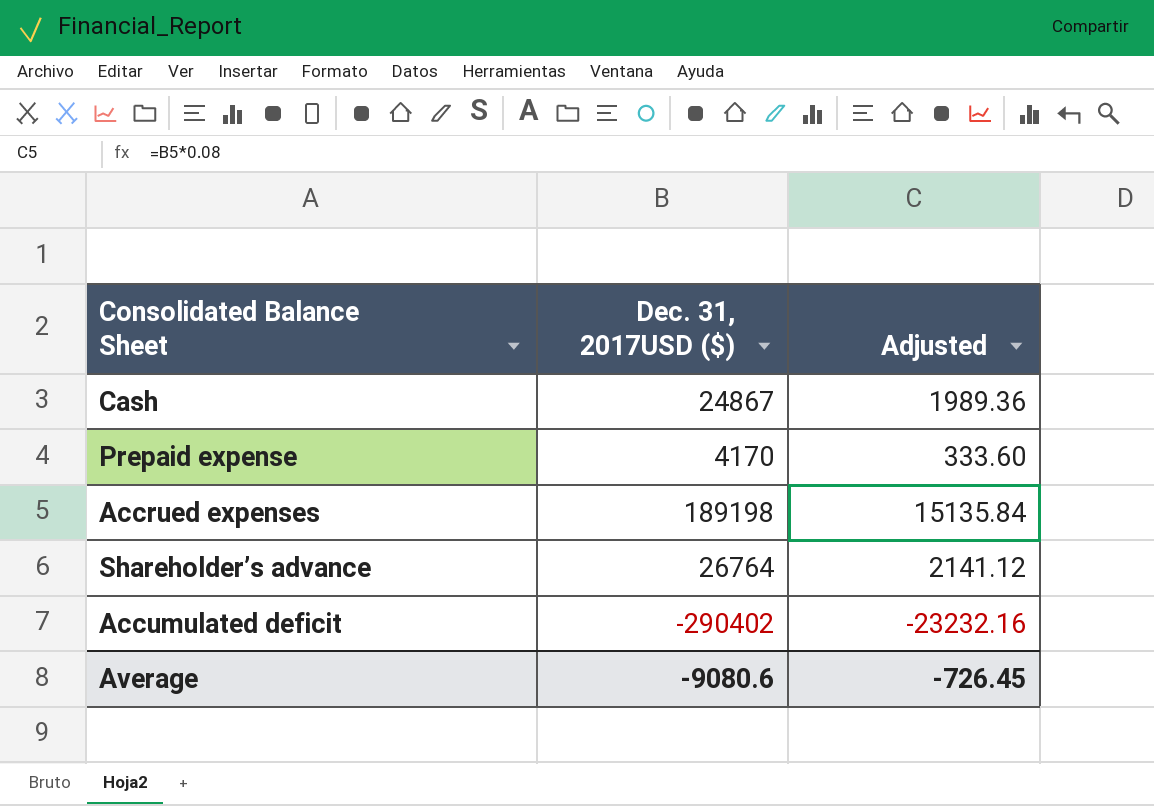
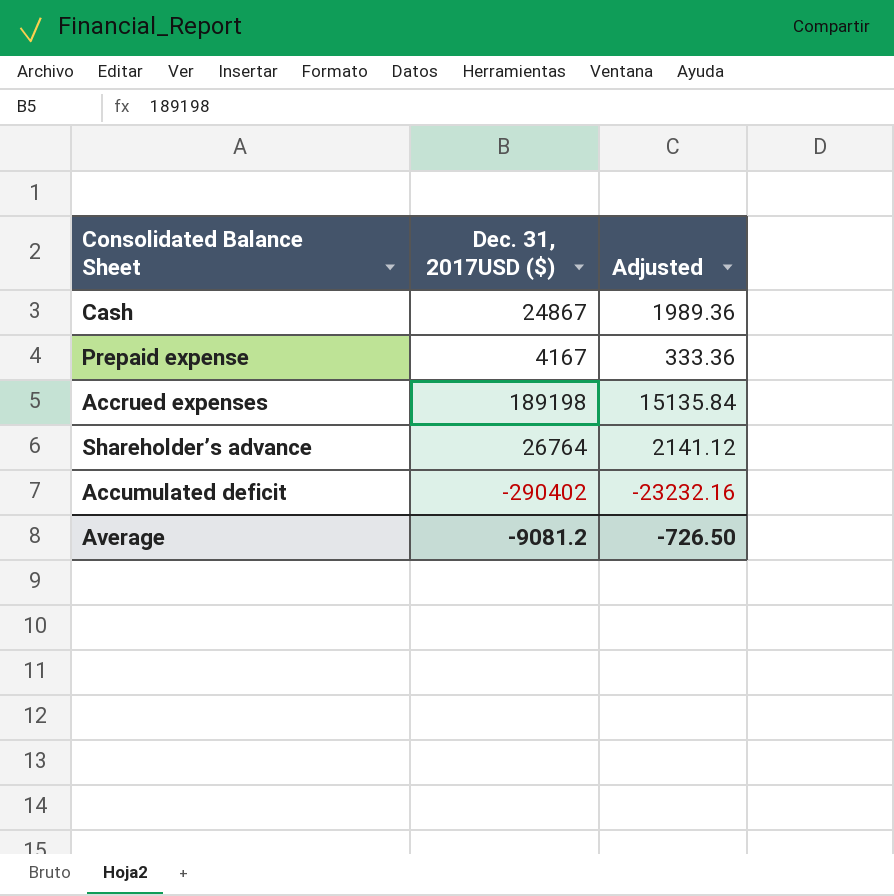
Prepaid expense | Dec. 31, 2017USD ($): 4170 -> 4167
Prepaid expense | Adjusted: 333.60 -> 333.36
Average | Dec. 31, 2017USD ($): -9080.6 -> -9081.2
Average | Adjusted: -726.45 -> -726.50

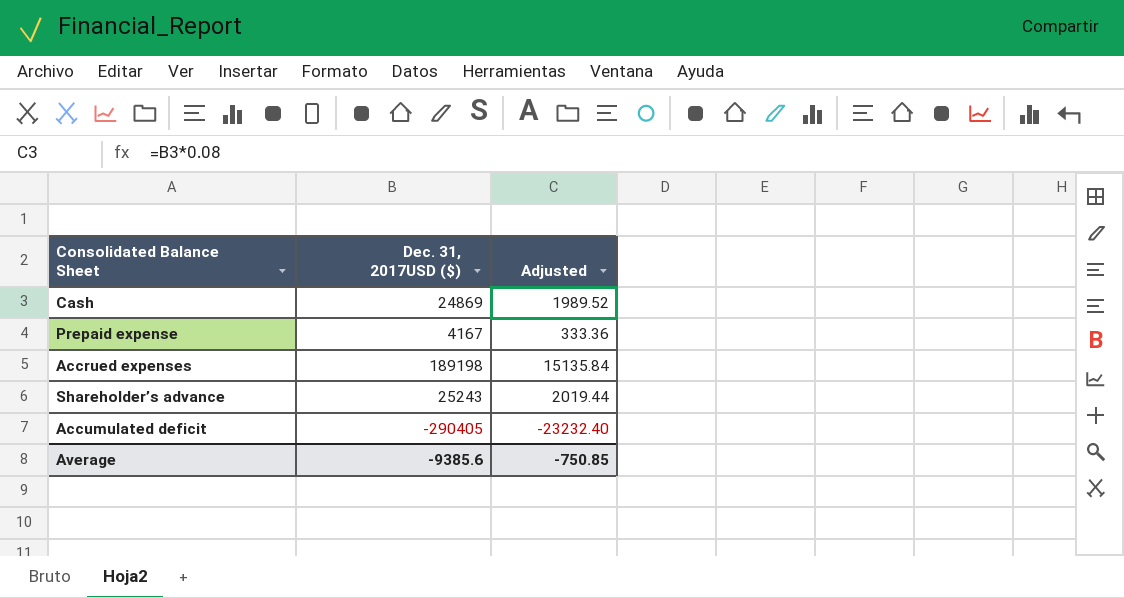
Cash | Dec. 31, 2017USD ($): 24867 -> 24869
Cash | Adjusted: 1989.36 -> 1989.52
Shareholder’s advance | Dec. 31, 2017USD ($): 26764 -> 25243
Shareholder’s advance | Adjusted: 2141.12 -> 2019.44
Accumulated deficit | Dec. 31, 2017USD ($): -290402 -> -290405
Accumulated deficit | Adjusted: -23232.16 -> -23232.40
Average | Dec. 31, 2017USD ($): -9081.2 -> -9385.6
Average | Adjusted: -726.50 -> -750.85

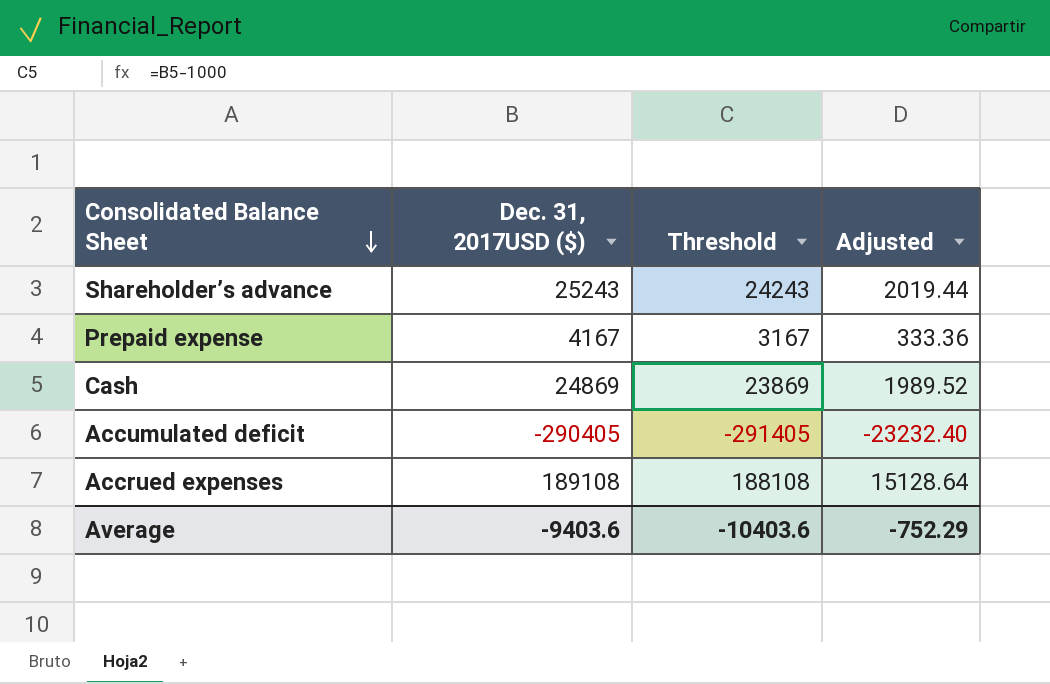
row order: none -> Consolidated Balance Sheet descending
column Threshold | formula: none -> [Dec. 31, 2017USD ($)] - 1000
Accrued expenses | Dec. 31, 2017USD ($): 189198 -> 189108
Accrued expenses | Adjusted: 15135.84 -> 15128.64
Average | Dec. 31, 2017USD ($): -9385.6 -> -9403.6
Average | Adjusted: -750.85 -> -752.29

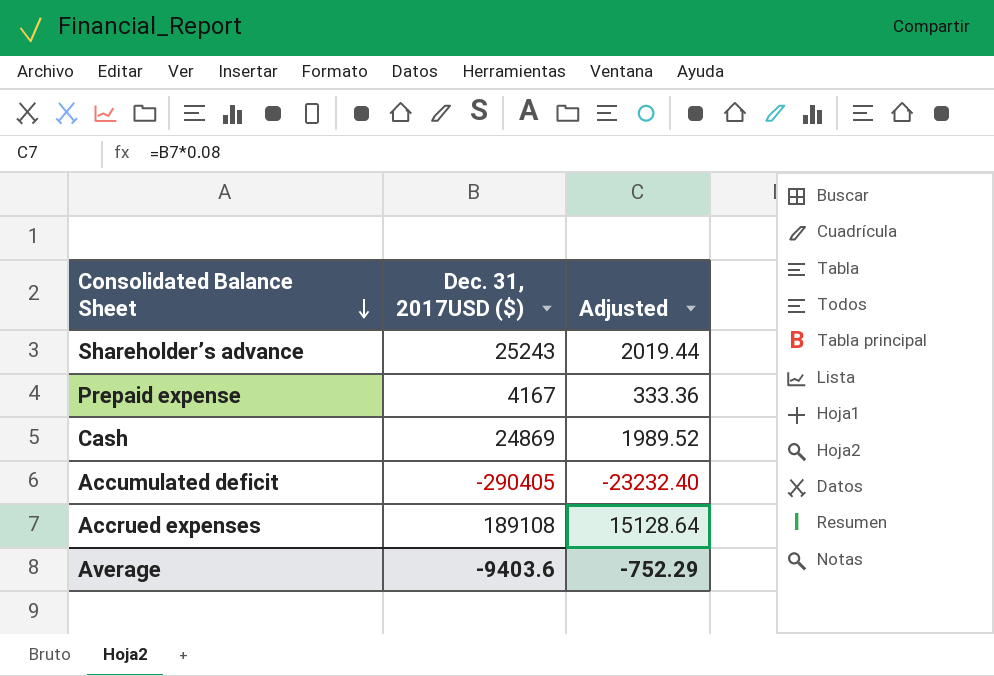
column Threshold | formula: [Dec. 31, 2017USD ($)] - 1000 -> none

